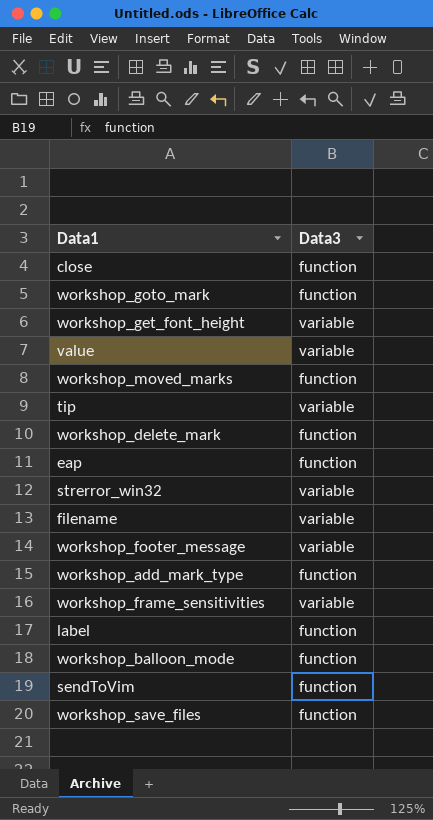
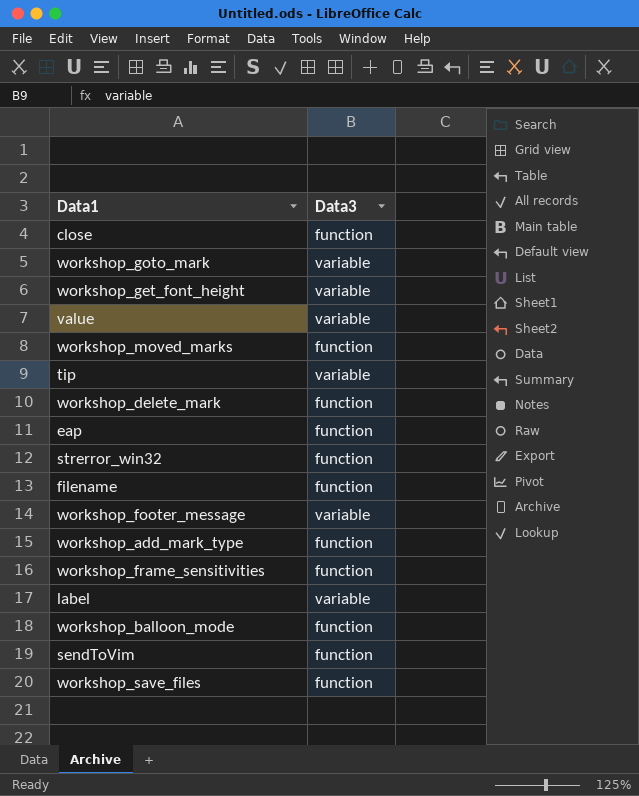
workshop_goto_mark | Data3: function -> variable
strerror_win32 | Data3: variable -> function
filename | Data3: variable -> function
workshop_frame_sensitivities | Data3: variable -> function
label | Data3: function -> variable

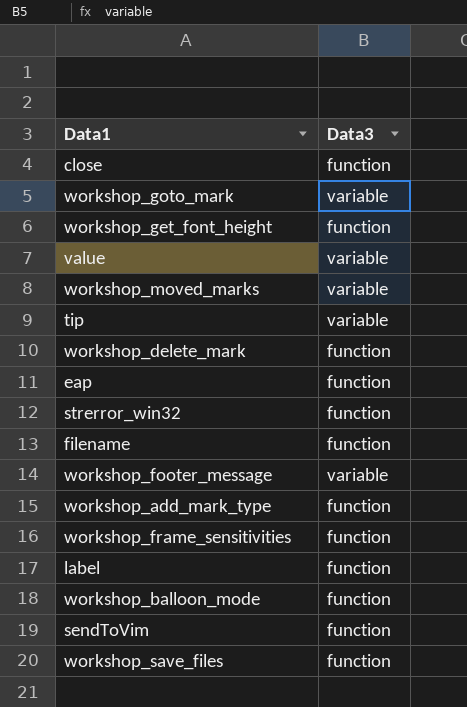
workshop_get_font_height | Data3: variable -> function
workshop_moved_marks | Data3: function -> variable
label | Data3: variable -> function

